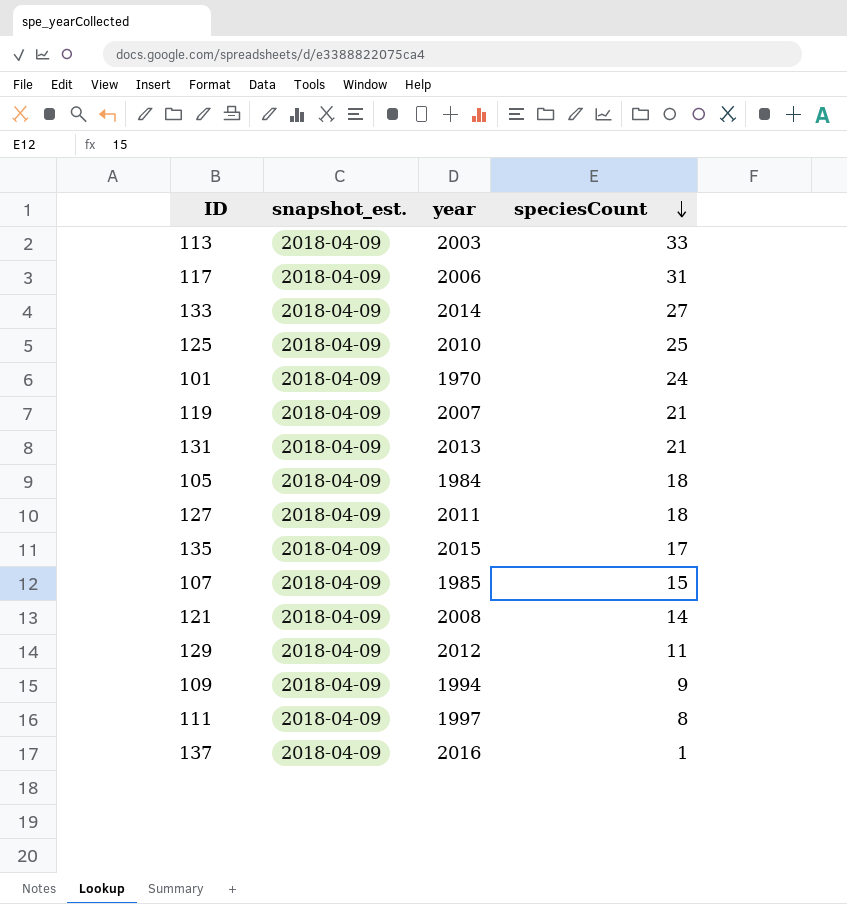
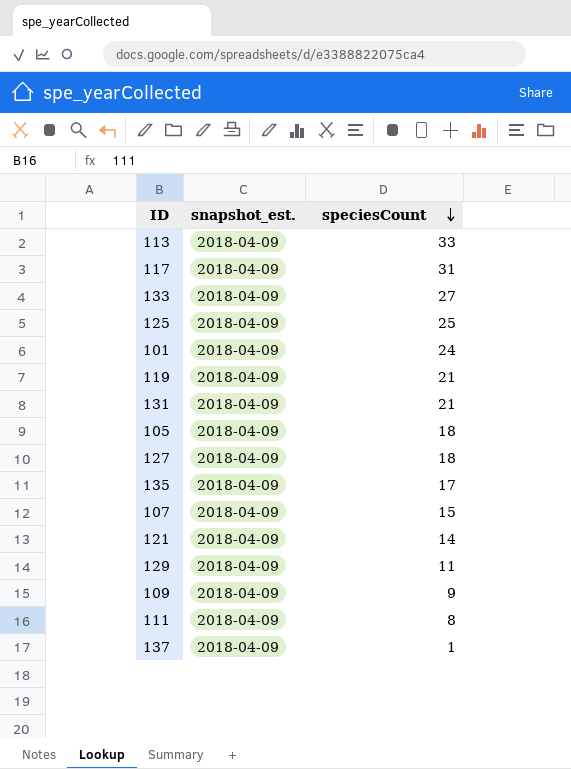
column year | position: 3 -> none

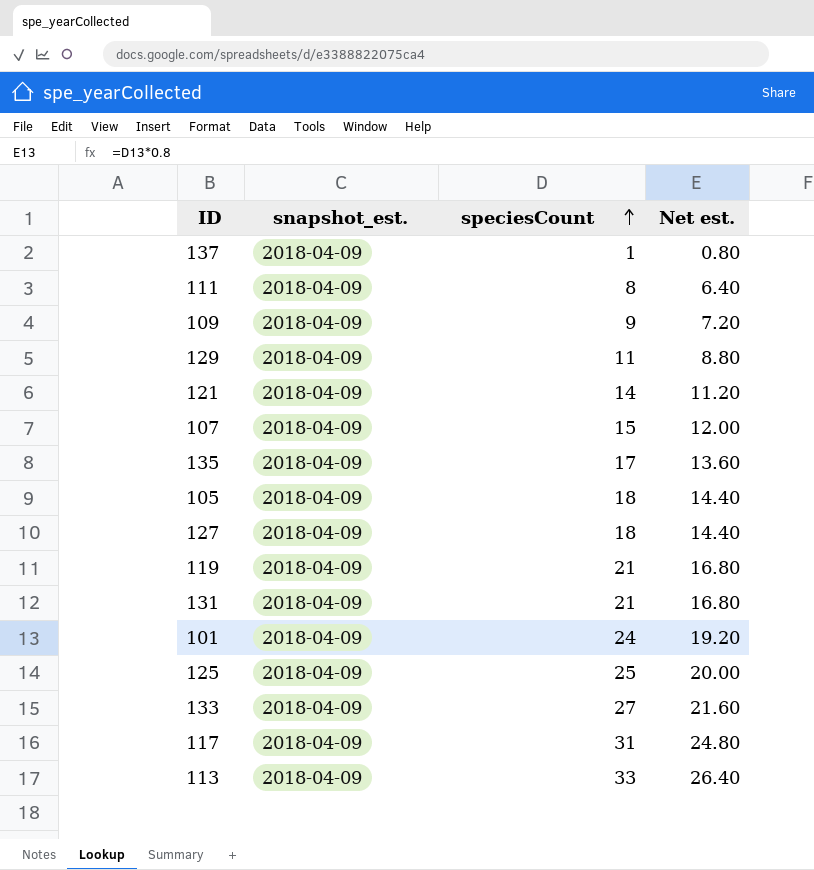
row order: speciesCount descending -> speciesCount ascending
column Net est. | formula: none -> [speciesCount] * 0.8

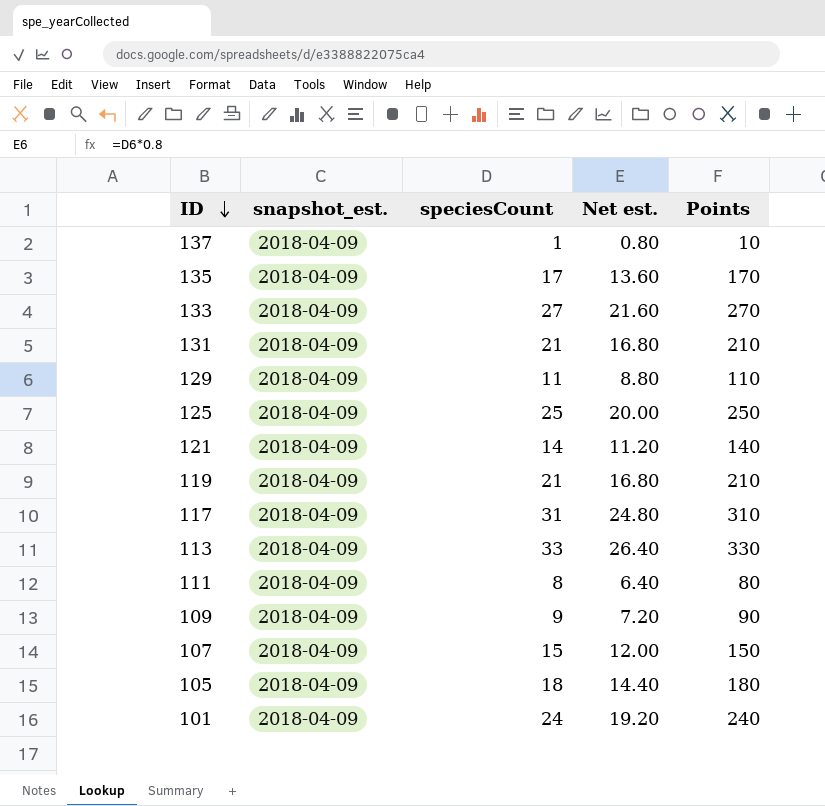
row order: speciesCount ascending -> ID descending
column Points | formula: none -> [speciesCount] * 10
row 127: 2018-04-09 | 18 | 14.40 -> none

